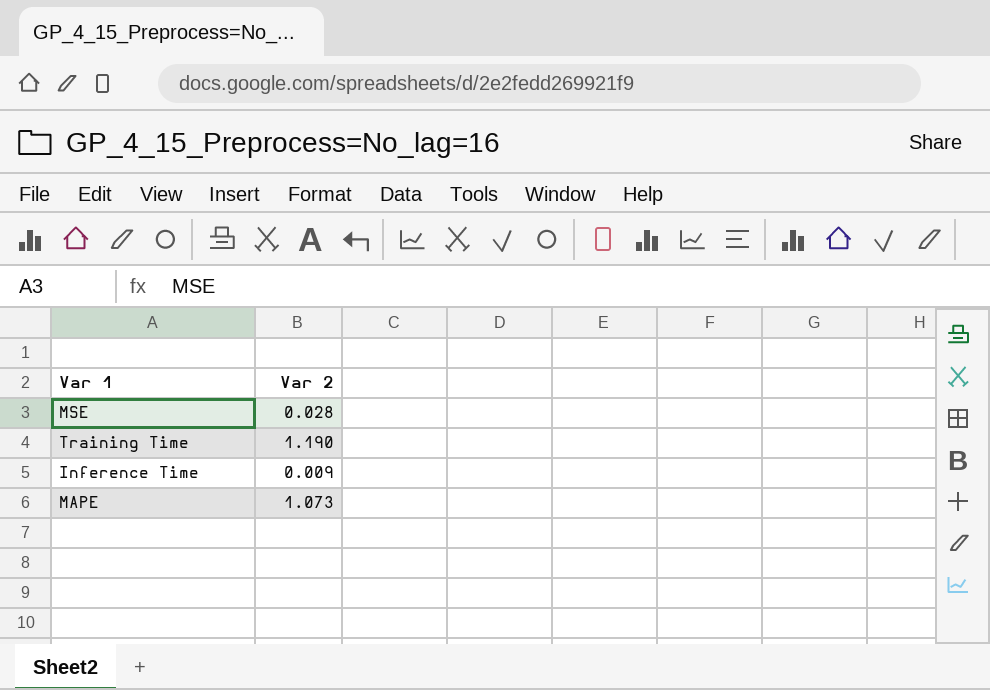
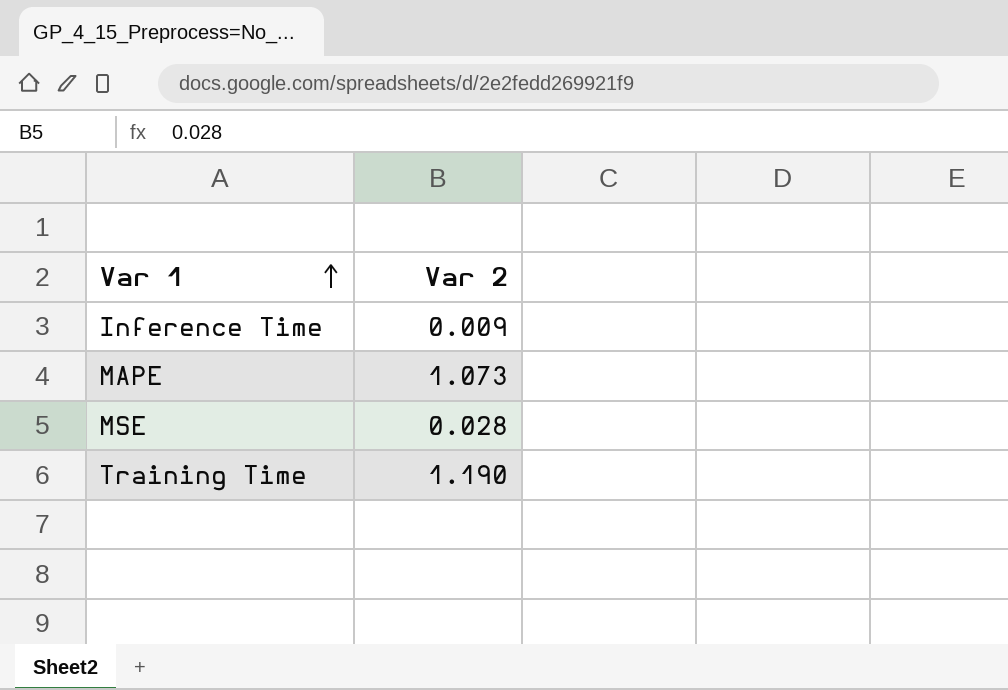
row order: none -> Var 1 ascending

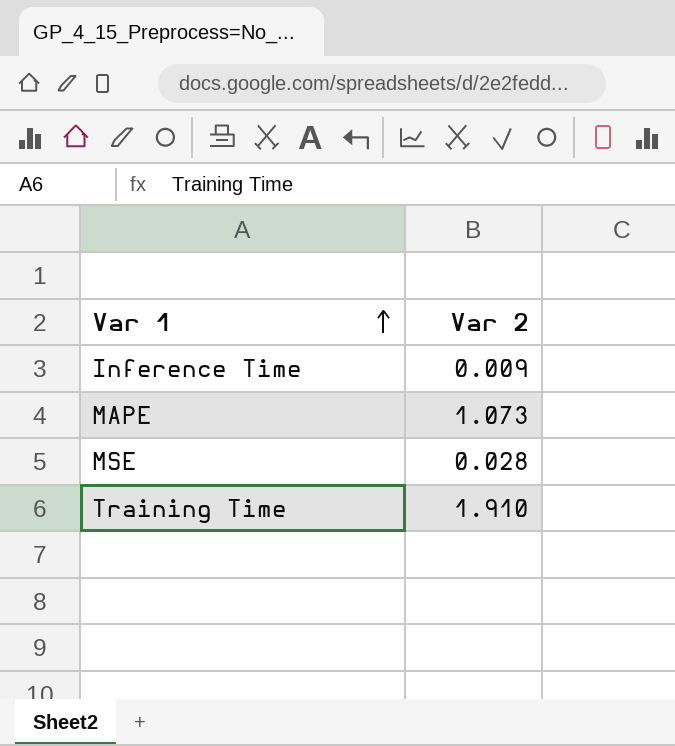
Training Time | Var 2: 1.190 -> 1.910

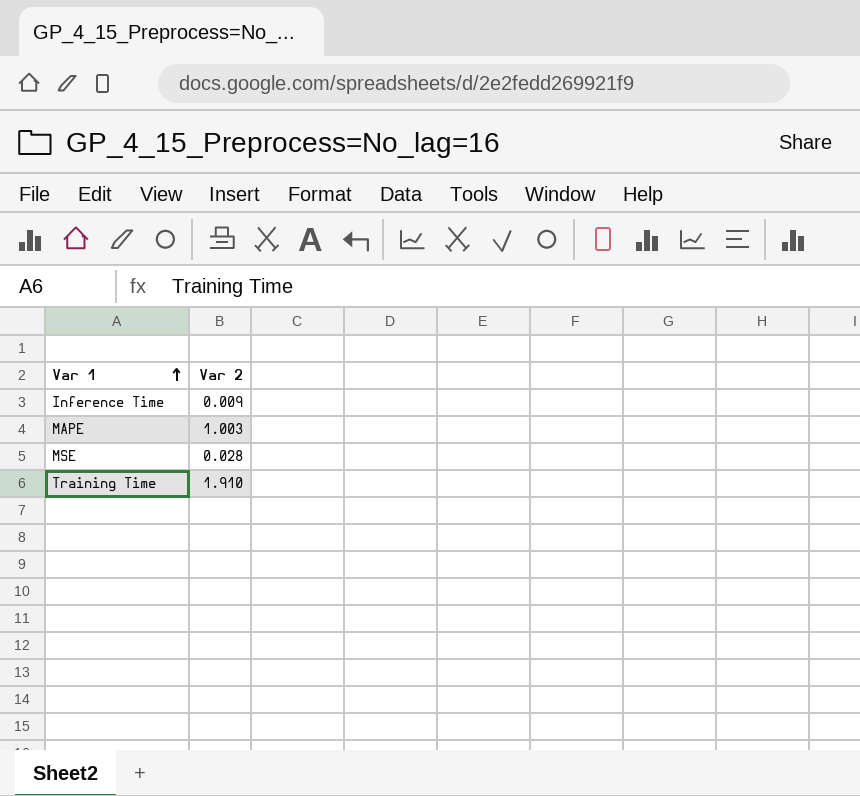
MAPE | Var 2: 1.073 -> 1.003

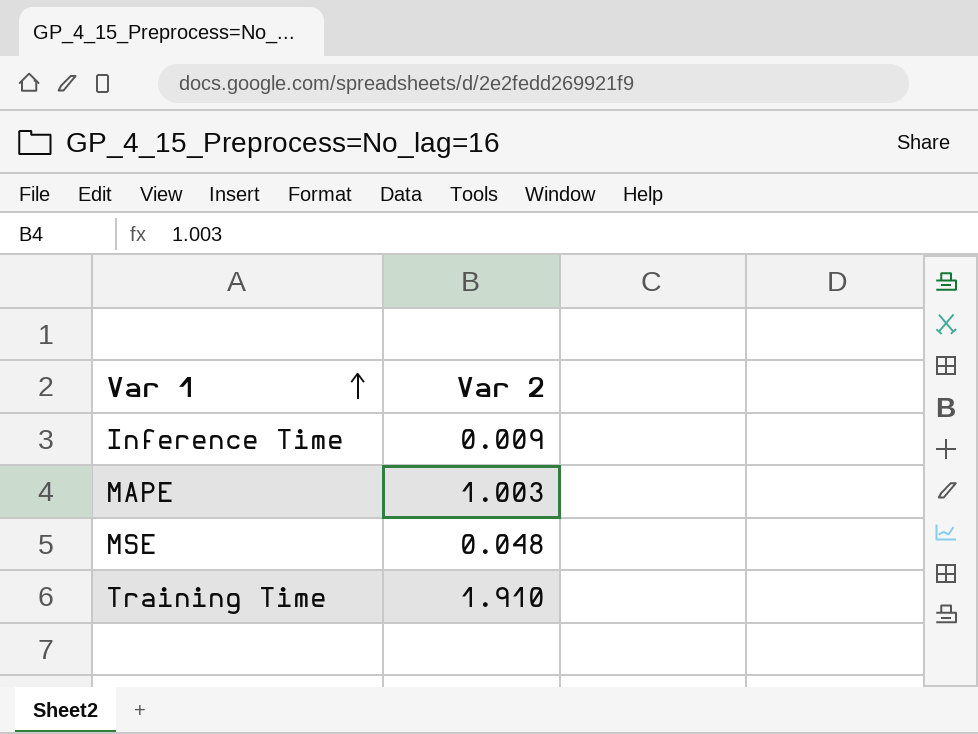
MSE | Var 2: 0.028 -> 0.048

